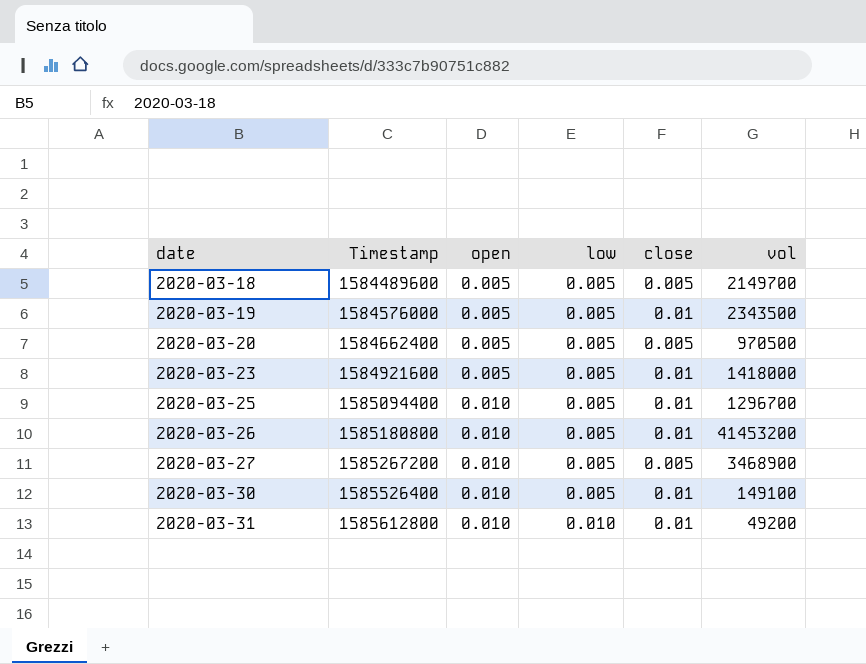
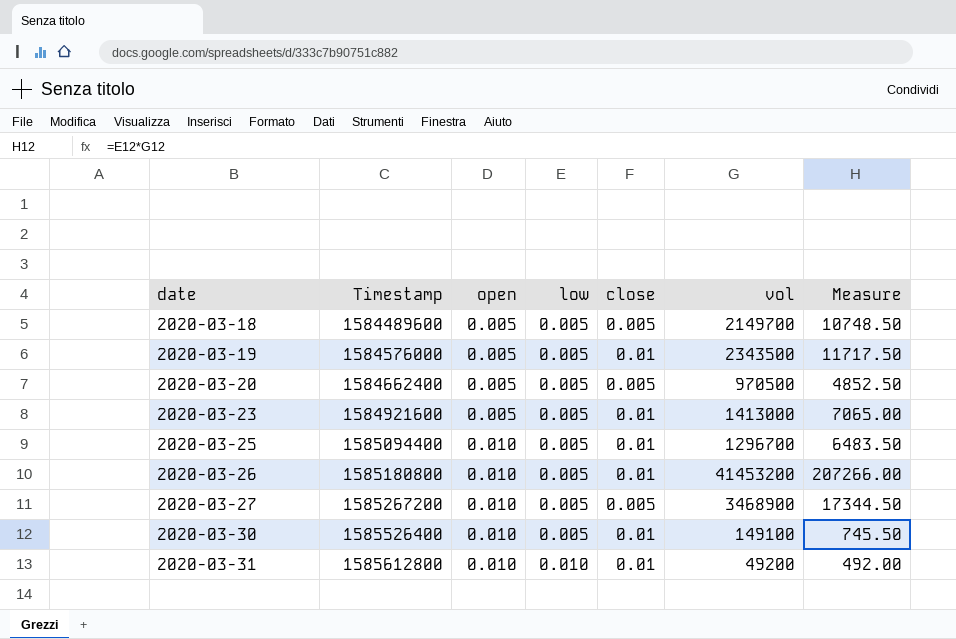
column Measure | formula: none -> [low] * [vol]
2020-03-23 | vol: 1418000 -> 1413000

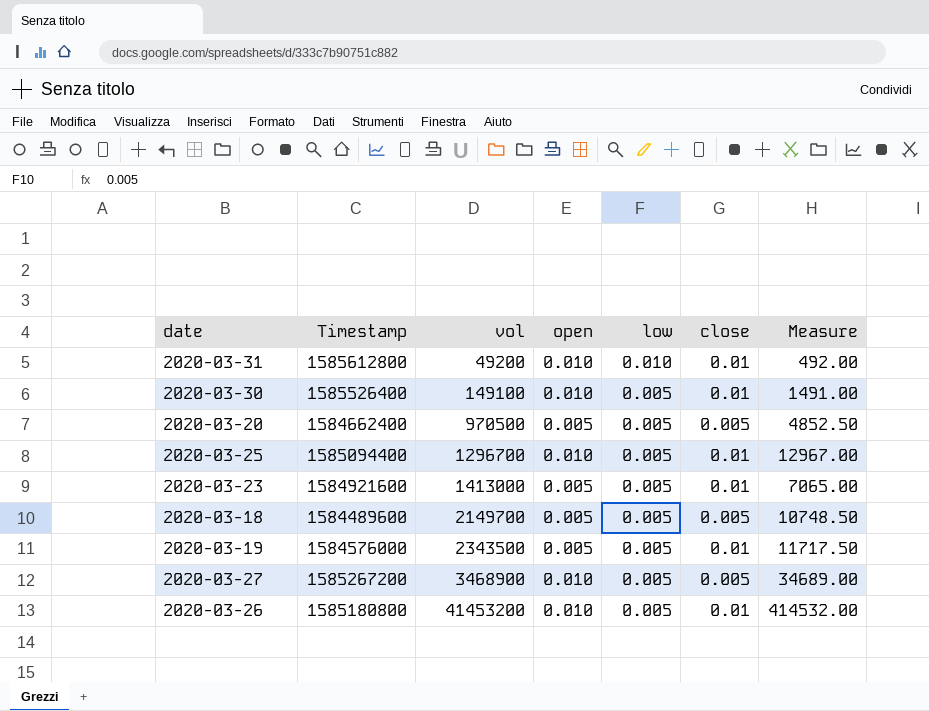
row order: date ascending -> vol ascending
column vol | position: 6 -> 3
column Measure | formula: [low] * [vol] -> [vol] * [open]

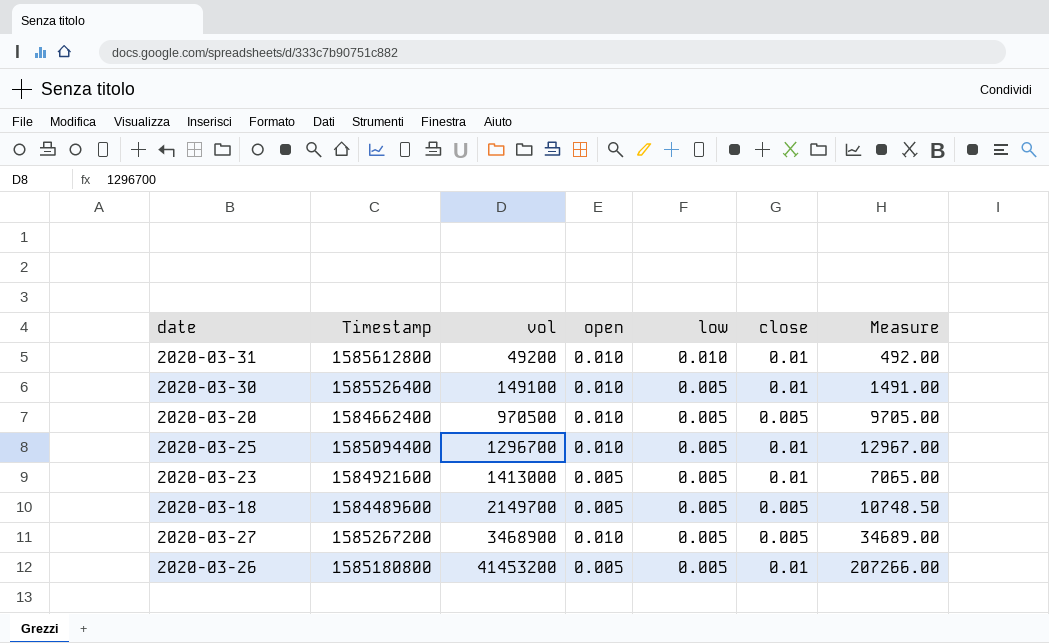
row 2020-03-19: 1584576000 | 2343500 | 0.005 | 0.005 | 0.01 | 11717.50 -> none
2020-03-20 | open: 0.005 -> 0.010
2020-03-20 | Measure: 4852.50 -> 9705.00
2020-03-26 | open: 0.010 -> 0.005
2020-03-26 | Measure: 414532.00 -> 207266.00

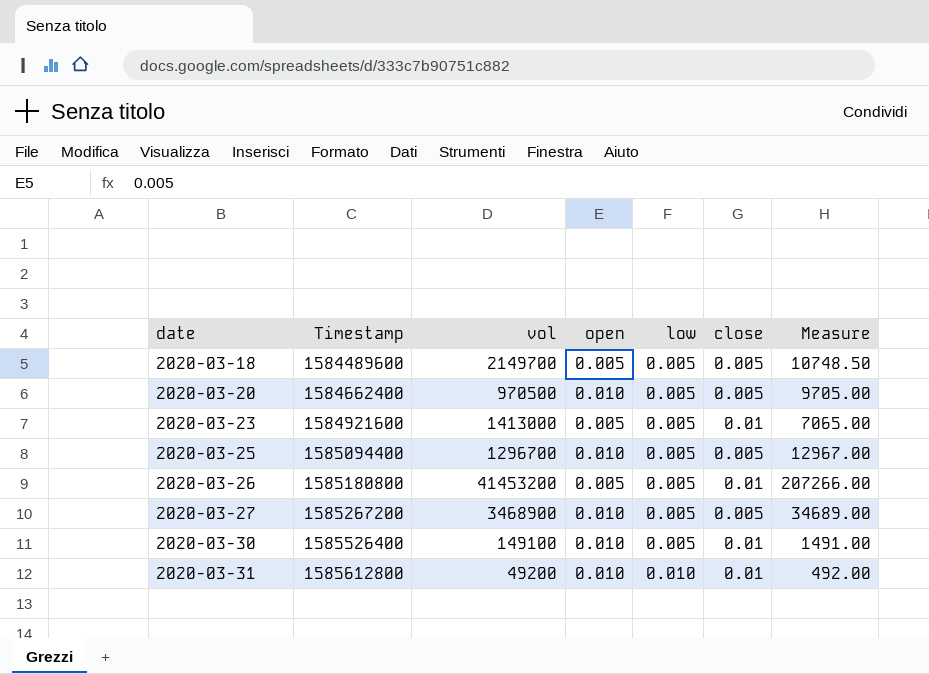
row order: vol ascending -> date ascending
2020-03-25 | close: 0.01 -> 0.005

